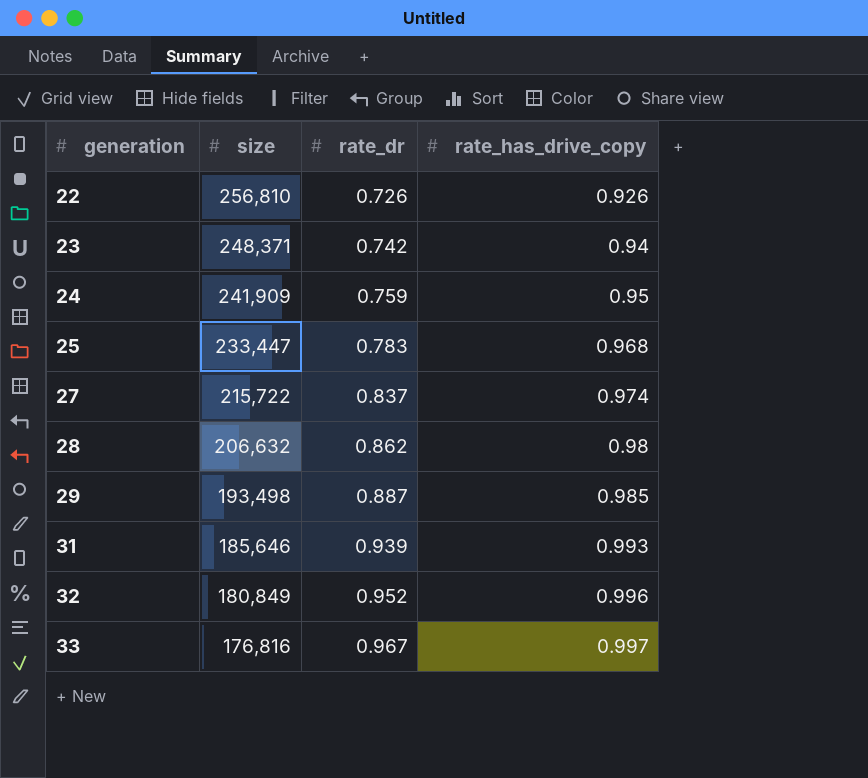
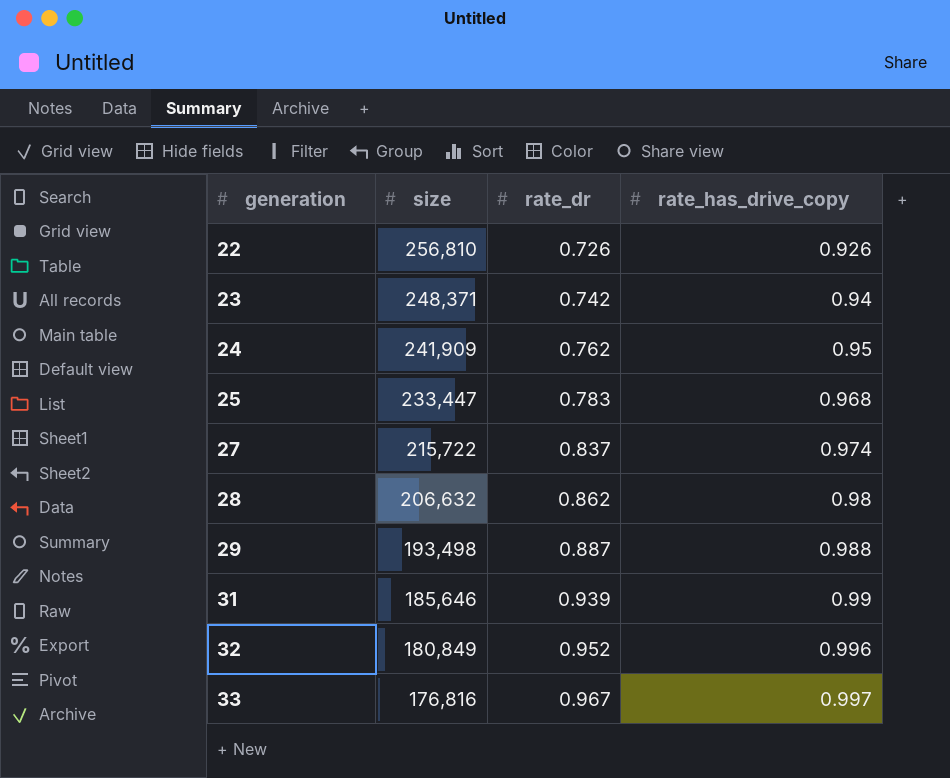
24 | rate_dr: 0.759 -> 0.762
29 | rate_has_drive_copy: 0.985 -> 0.988
31 | rate_has_drive_copy: 0.993 -> 0.99

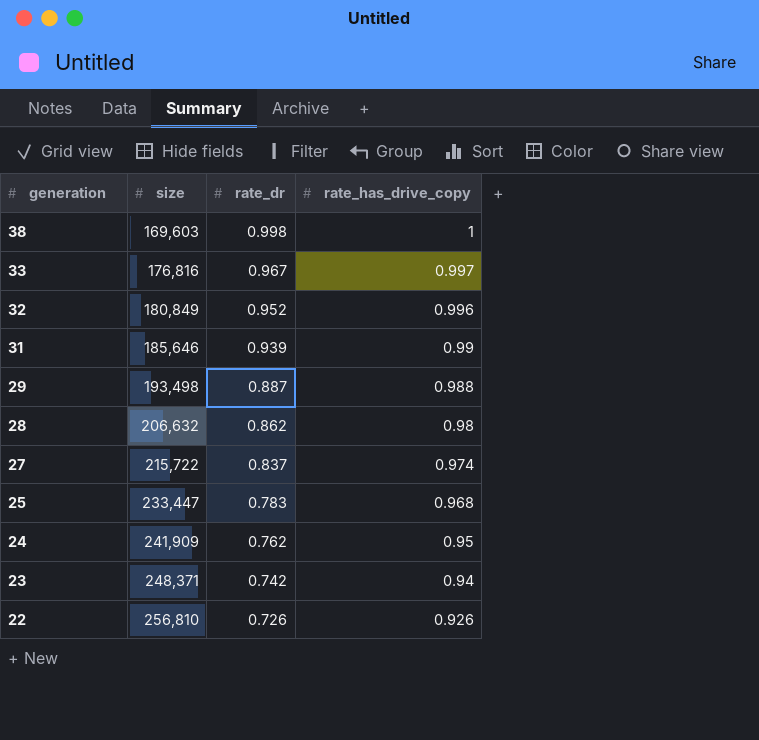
row order: generation ascending -> generation descending
row 38: none -> 169,603 | 0.998 | 1

